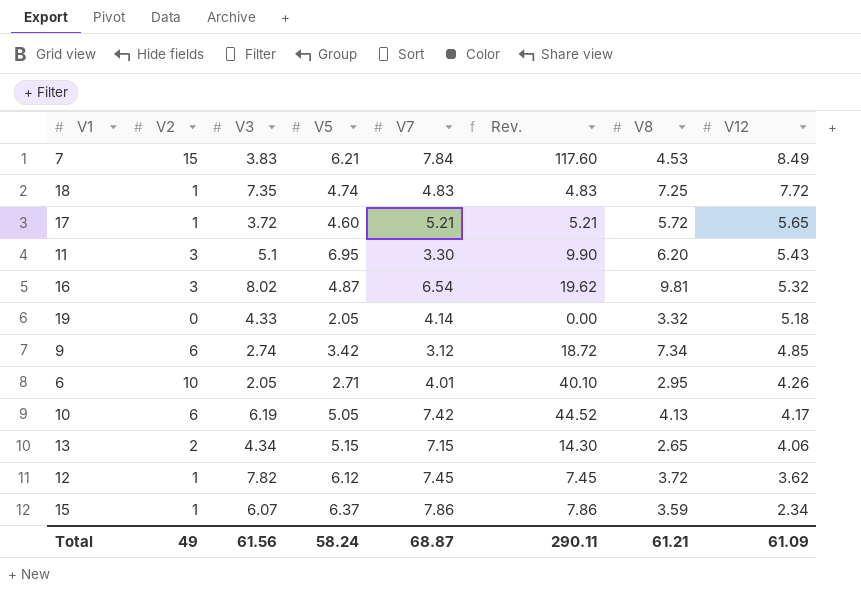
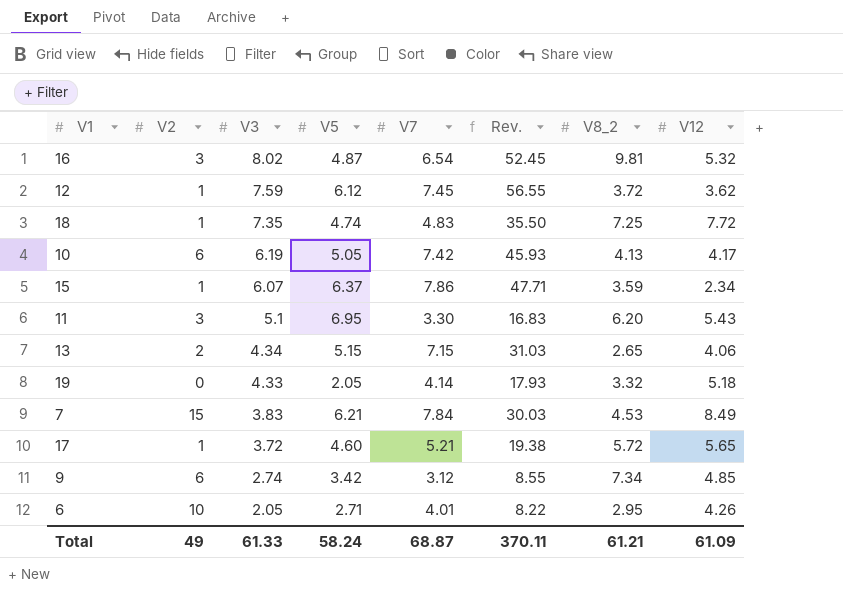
row order: V12 descending -> V3 descending
column Rev. | formula: [V2] * [V7] -> [V3] * [V7]
column name: V8 -> V8_2
12 | V3: 7.82 -> 7.59
Total | V3: 61.56 -> 61.33
Total | Rev.: 290.11 -> 370.11

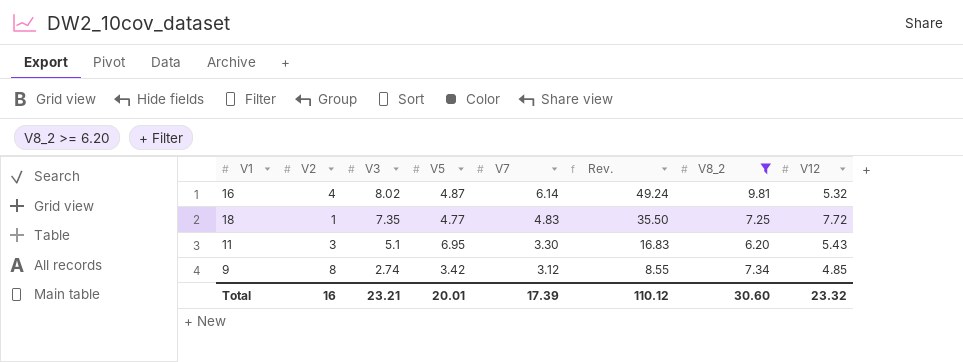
filter: none -> V8_2 >= 6.20
16 | V2: 3 -> 4
16 | V7: 6.54 -> 6.14
16 | Rev.: 52.45 -> 49.24
18 | V5: 4.74 -> 4.77
9 | V2: 6 -> 8
Total | V2: 49 -> 16
Total | V3: 61.33 -> 23.21
Total | V5: 58.24 -> 20.01
Total | V7: 68.87 -> 17.39
Total | Rev.: 370.11 -> 110.12
Total | V8_2: 61.21 -> 30.60
Total | V12: 61.09 -> 23.32

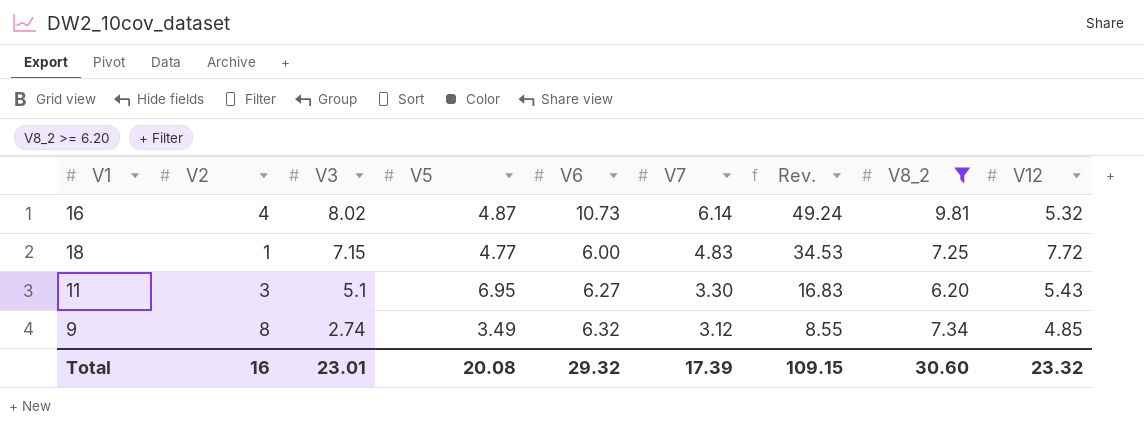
column V6 | position: none -> 5
18 | V3: 7.35 -> 7.15
18 | Rev.: 35.50 -> 34.53
9 | V5: 3.42 -> 3.49
Total | V3: 23.21 -> 23.01
Total | V5: 20.01 -> 20.08
Total | Rev.: 110.12 -> 109.15

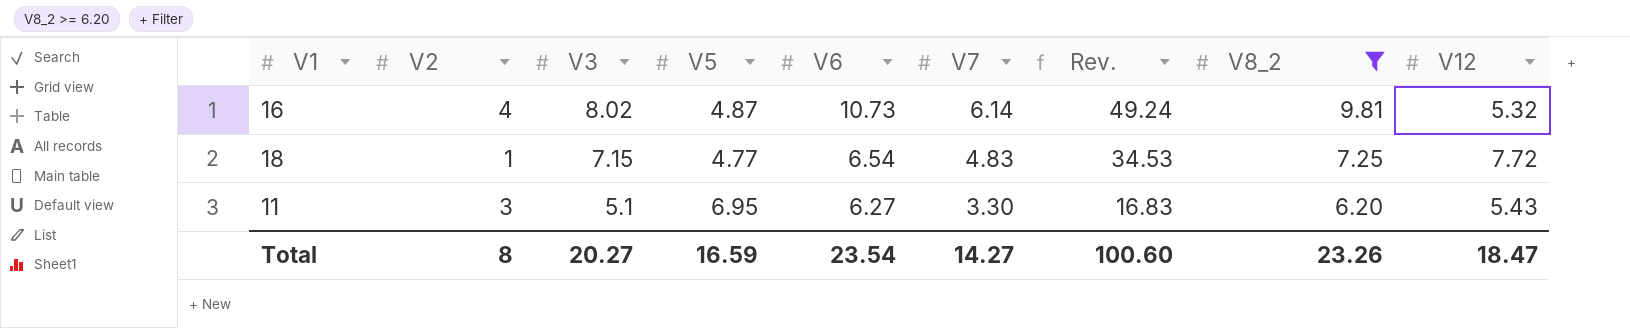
row 9: 8 | 2.74 | 3.49 | 6.32 | 3.12 | 8.55 | 7.34 | 4.85 -> none
18 | V6: 6.00 -> 6.54
Total | V2: 16 -> 8
Total | V3: 23.01 -> 20.27
Total | V5: 20.08 -> 16.59
Total | V6: 29.32 -> 23.54
Total | V7: 17.39 -> 14.27
Total | Rev.: 109.15 -> 100.60
Total | V8_2: 30.60 -> 23.26
Total | V12: 23.32 -> 18.47

